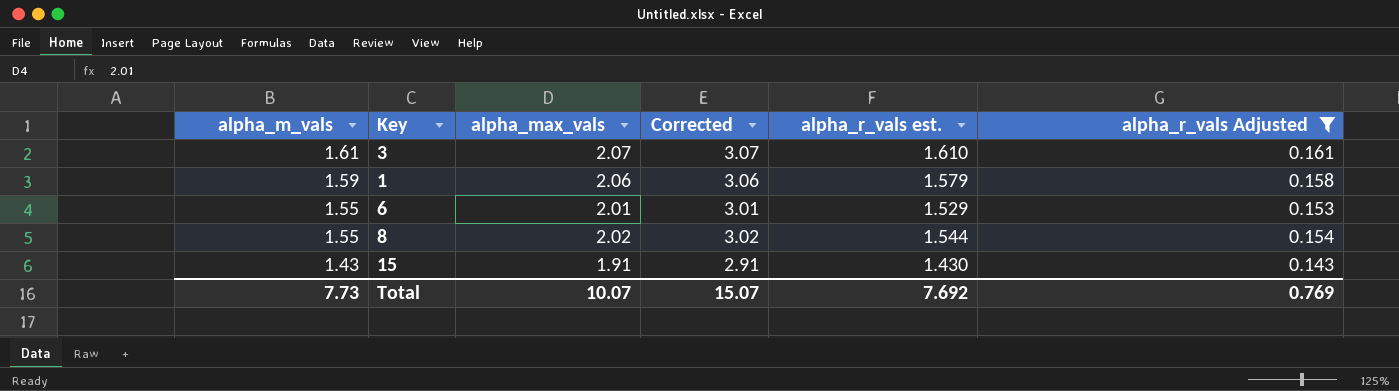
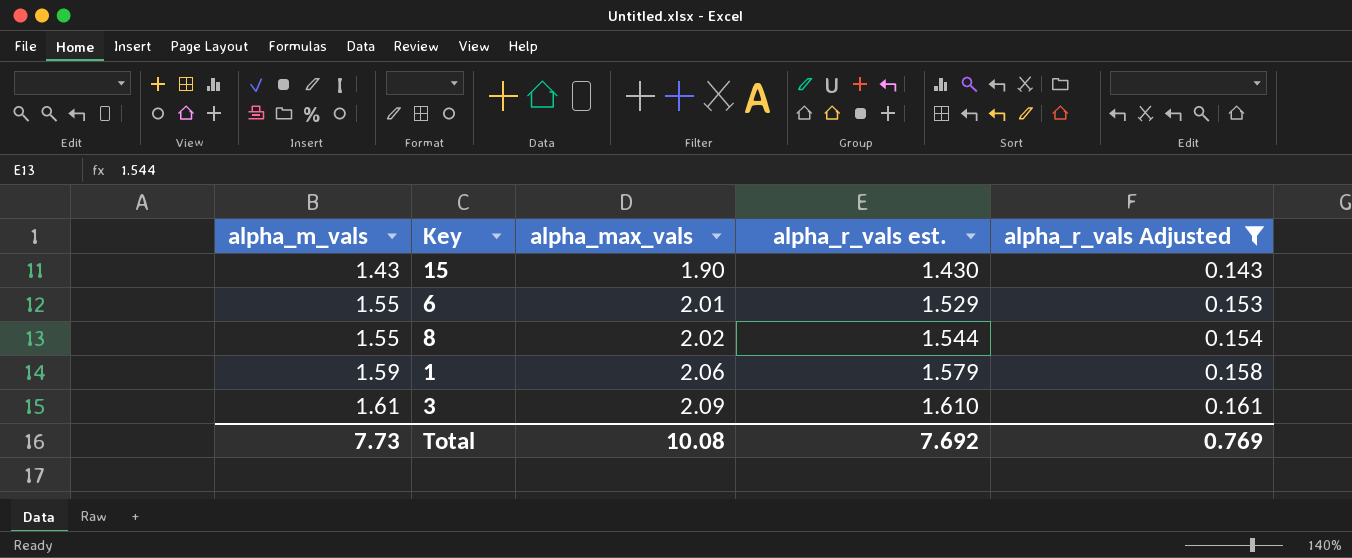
row order: alpha_m_vals descending -> alpha_m_vals ascending
column Corrected | formula: [alpha_max_vals] + 1 -> none
15 | alpha_max_vals: 1.91 -> 1.90
3 | alpha_max_vals: 2.07 -> 2.09
Total | alpha_max_vals: 10.07 -> 10.08

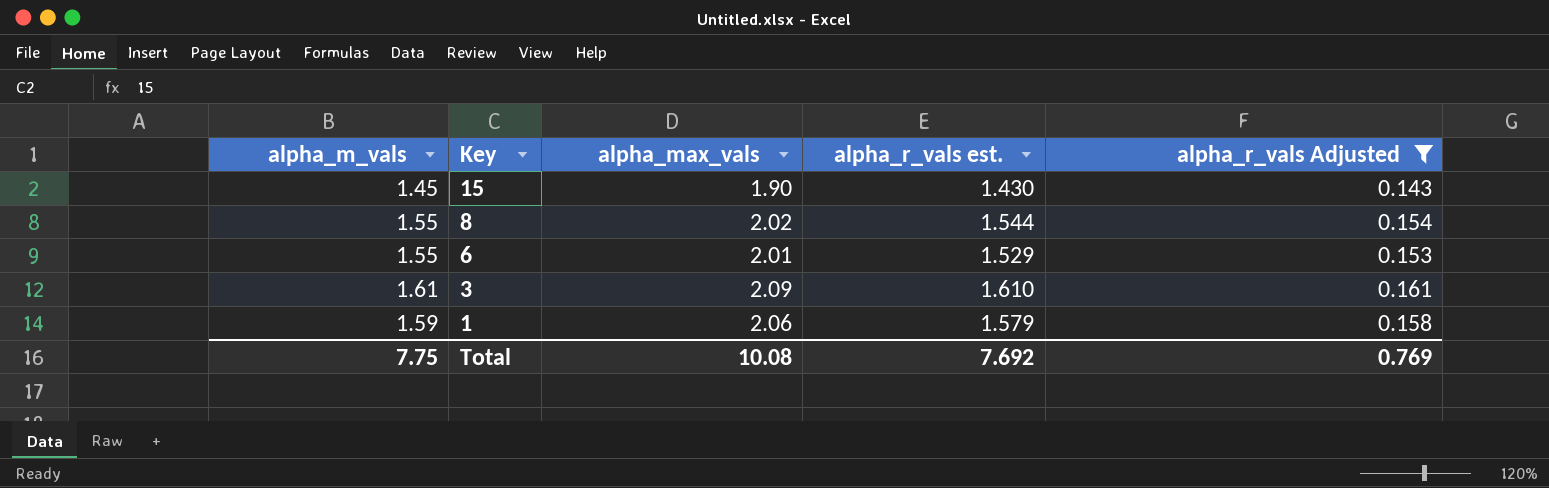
row order: alpha_m_vals ascending -> Key descending
15 | alpha_m_vals: 1.43 -> 1.45
Total | alpha_m_vals: 7.73 -> 7.75

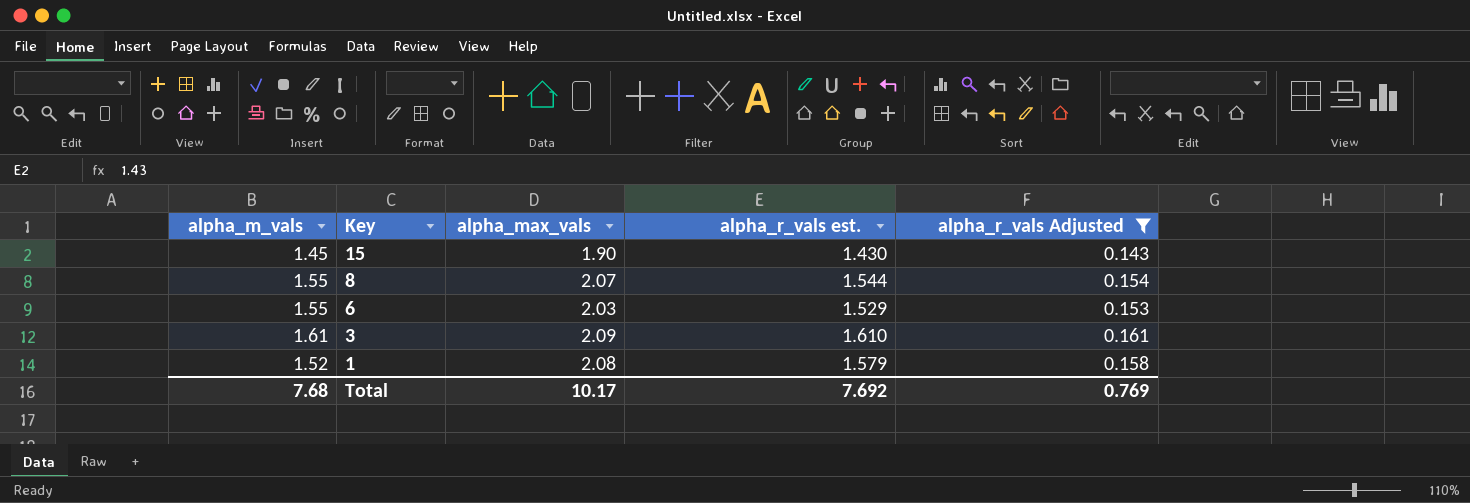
8 | alpha_max_vals: 2.02 -> 2.07
6 | alpha_max_vals: 2.01 -> 2.03
1 | alpha_m_vals: 1.59 -> 1.52
1 | alpha_max_vals: 2.06 -> 2.08
Total | alpha_m_vals: 7.75 -> 7.68
Total | alpha_max_vals: 10.08 -> 10.17

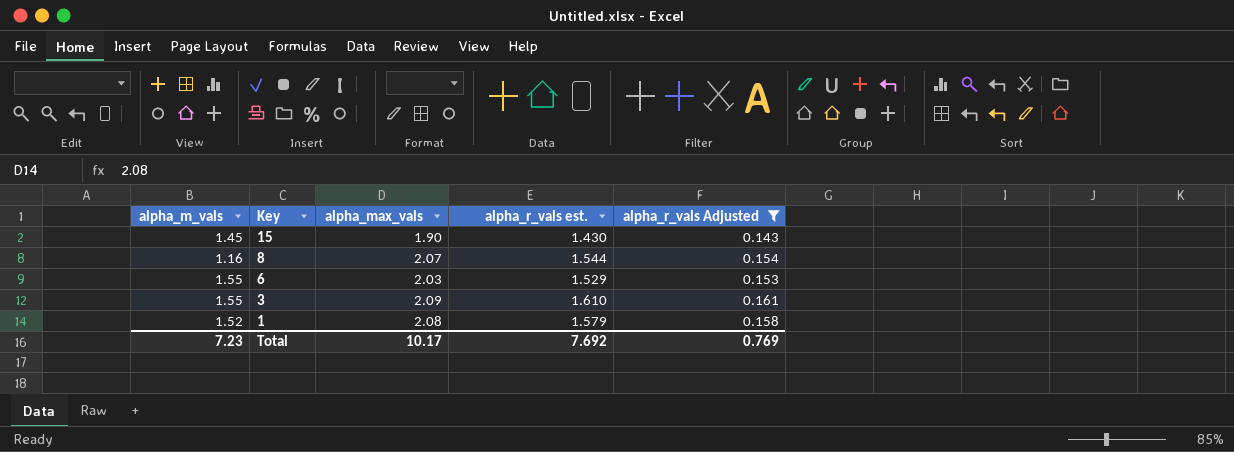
8 | alpha_m_vals: 1.55 -> 1.16
3 | alpha_m_vals: 1.61 -> 1.55
Total | alpha_m_vals: 7.68 -> 7.23

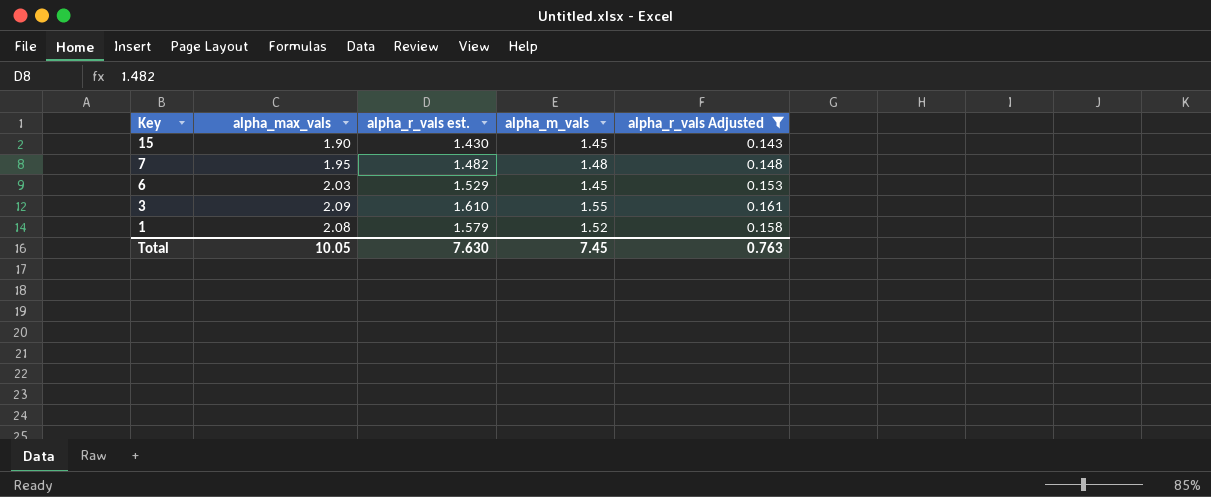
column alpha_m_vals | position: 1 -> 4
row 8: 1.16 | 2.07 | 1.544 | 0.154 -> none
row 7: none -> 1.95 | 1.482 | 1.48 | 0.148
6 | alpha_m_vals: 1.55 -> 1.45
Total | alpha_max_vals: 10.17 -> 10.05
Total | alpha_r_vals est.: 7.692 -> 7.630
Total | alpha_m_vals: 7.23 -> 7.45
Total | alpha_r_vals Adjusted: 0.769 -> 0.763

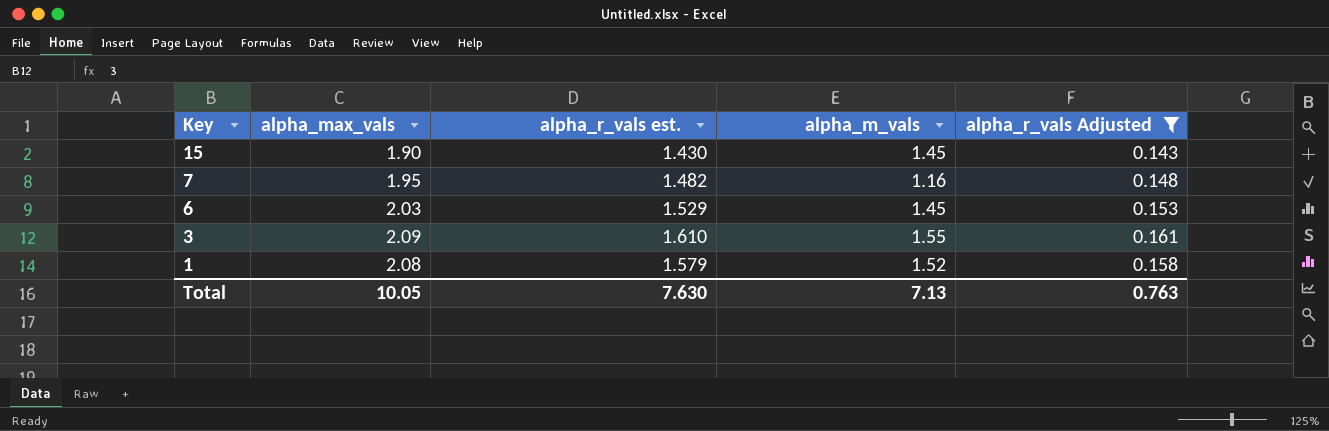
7 | alpha_m_vals: 1.48 -> 1.16
Total | alpha_m_vals: 7.45 -> 7.13

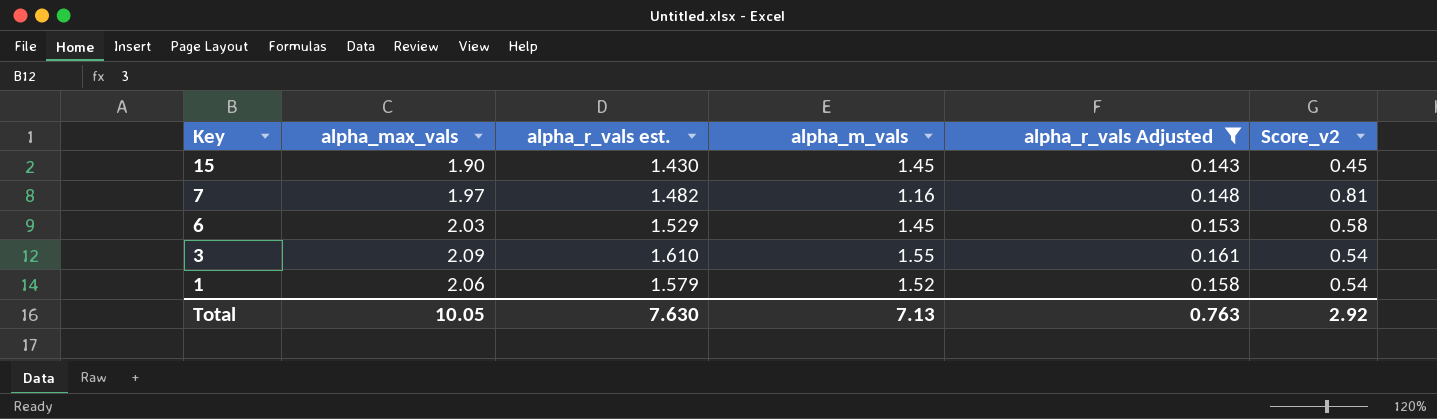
column Score_v2 | formula: none -> [alpha_max_vals] - [alpha_m_vals]
7 | alpha_max_vals: 1.95 -> 1.97
1 | alpha_max_vals: 2.08 -> 2.06

